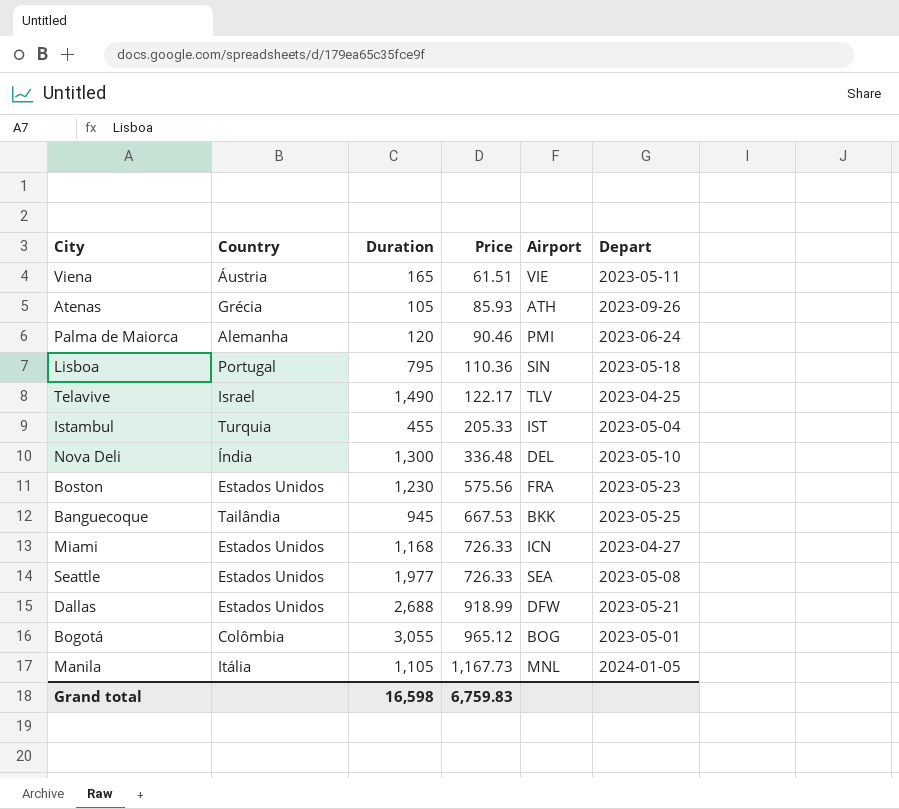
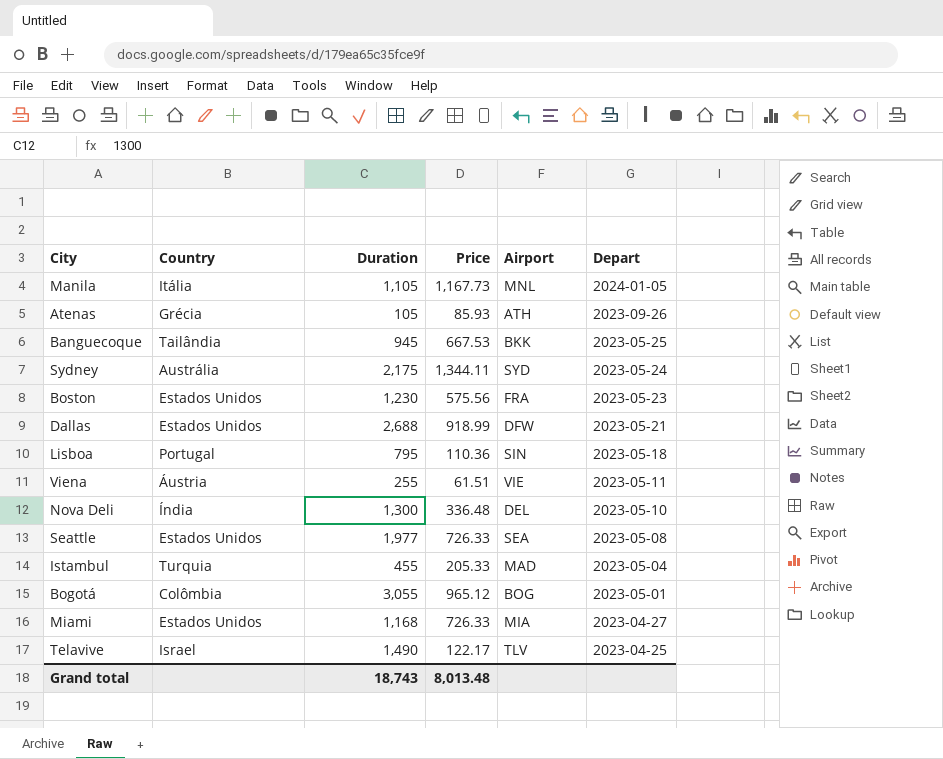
row order: Price ascending -> Depart descending
row Palma de Maiorca: Alemanha | 120 | 90.46 | PMI | 2023-06-24 -> none
row Sydney: none -> Austrália | 2,175 | 1,344.11 | SYD | 2023-05-24
Viena | Duration: 165 -> 255
Istambul | Airport: IST -> MAD
Miami | Airport: ICN -> MIA
Grand total | Duration: 16,598 -> 18,743
Grand total | Price: 6,759.83 -> 8,013.48

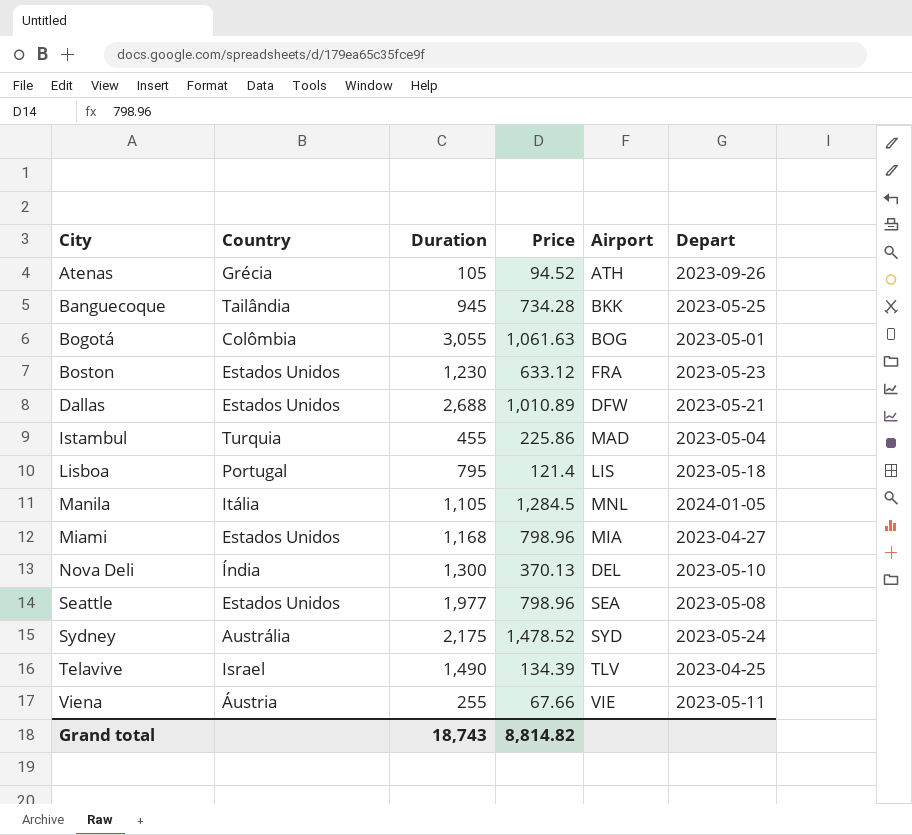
row order: Depart descending -> City ascending
Atenas | Price: 85.93 -> 94.52
Banguecoque | Price: 667.53 -> 734.28
Bogotá | Price: 965.12 -> 1,061.63
Boston | Price: 575.56 -> 633.12
Dallas | Price: 918.99 -> 1,010.89
Istambul | Price: 205.33 -> 225.86
Lisboa | Price: 110.36 -> 121.4
Lisboa | Airport: SIN -> LIS
Manila | Price: 1,167.73 -> 1,284.5
Miami | Price: 726.33 -> 798.96
Nova Deli | Price: 336.48 -> 370.13
Seattle | Price: 726.33 -> 798.96
Sydney | Price: 1,344.11 -> 1,478.52
Telavive | Price: 122.17 -> 134.39
Viena | Price: 61.51 -> 67.66
Grand total | Price: 8,013.48 -> 8,814.82

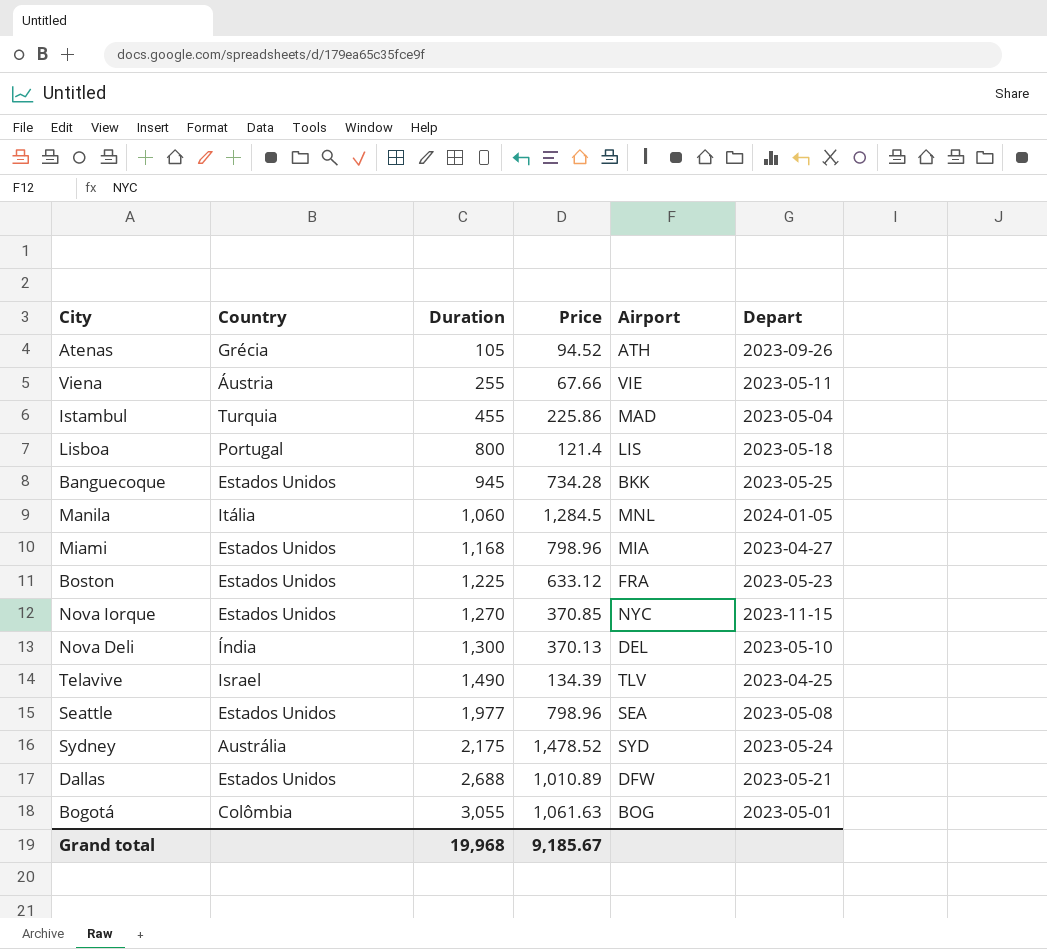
row order: City ascending -> Duration ascending
Lisboa | Duration: 795 -> 800
Banguecoque | Country: Tailândia -> Estados Unidos
Manila | Duration: 1,105 -> 1,060
Boston | Duration: 1,230 -> 1,225
row Nova Iorque: none -> Estados Unidos | 1,270 | 370.85 | NYC | 2023-11-15
Grand total | Duration: 18,743 -> 19,968
Grand total | Price: 8,814.82 -> 9,185.67

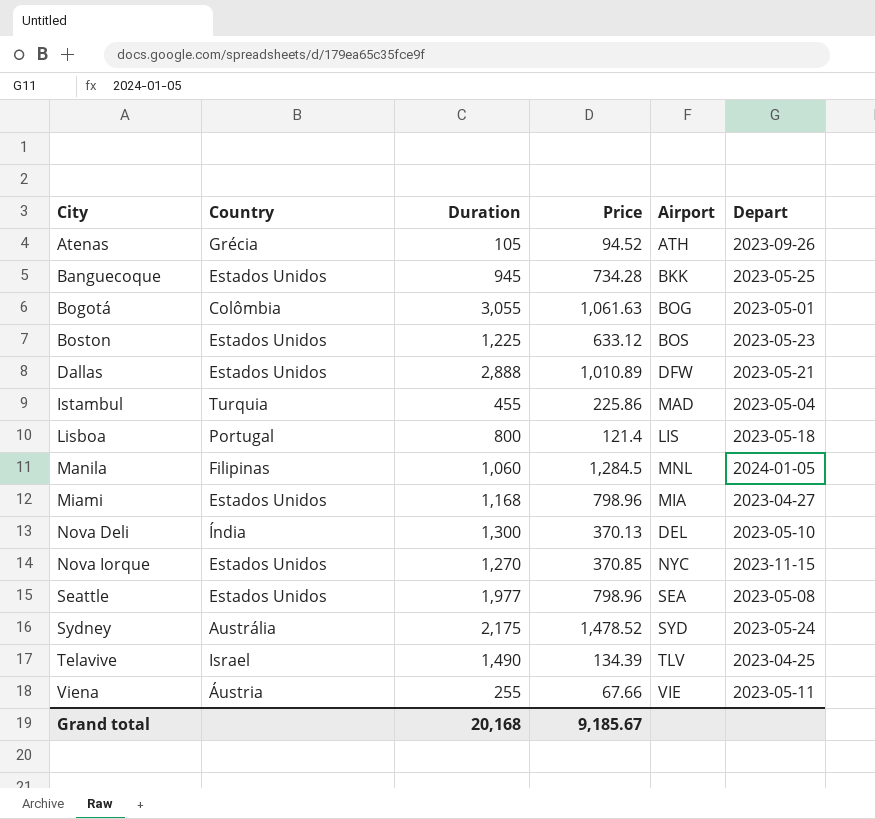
row order: Duration ascending -> City ascending
Boston | Airport: FRA -> BOS
Dallas | Duration: 2,688 -> 2,888
Manila | Country: Itália -> Filipinas
Grand total | Duration: 19,968 -> 20,168

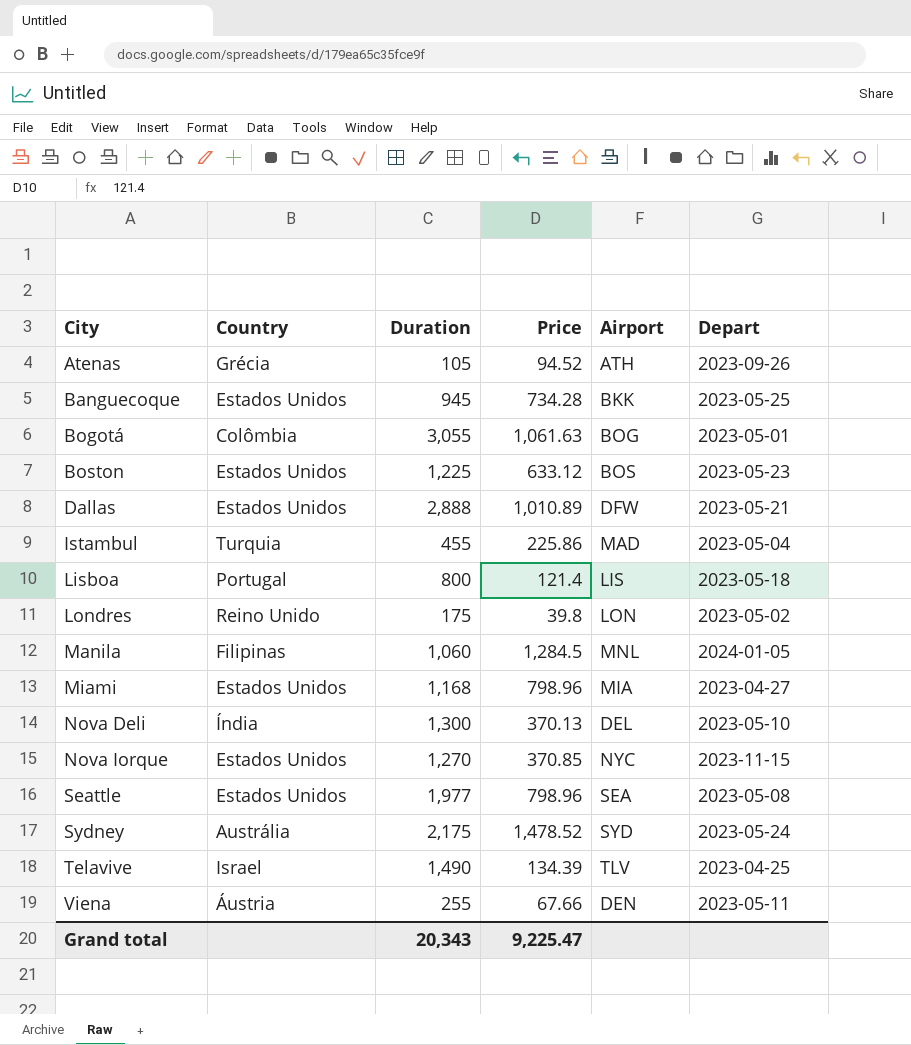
row Londres: none -> Reino Unido | 175 | 39.8 | LON | 2023-05-02
Viena | Airport: VIE -> DEN
Grand total | Duration: 20,168 -> 20,343
Grand total | Price: 9,185.67 -> 9,225.47

